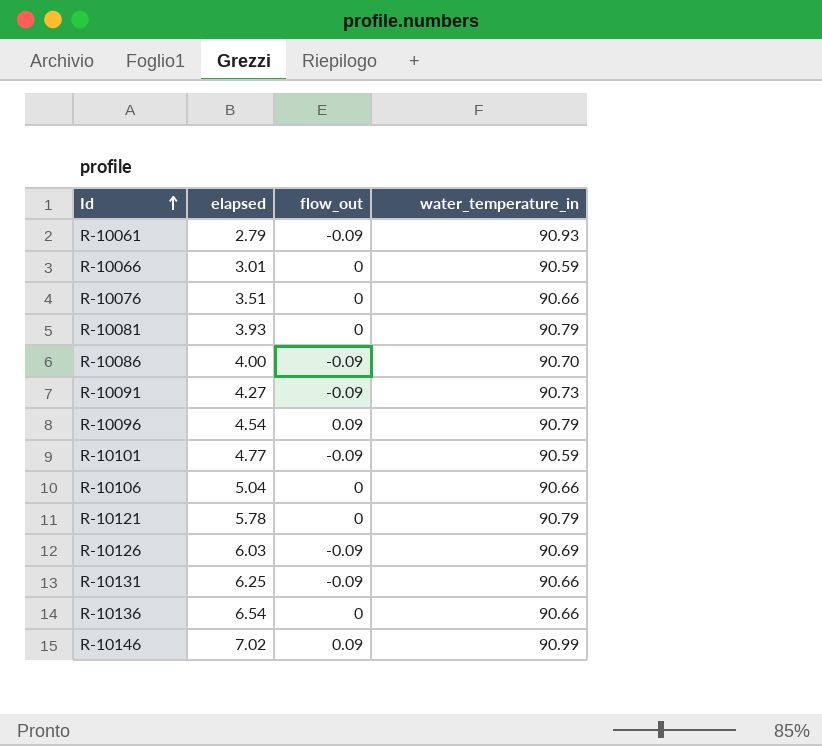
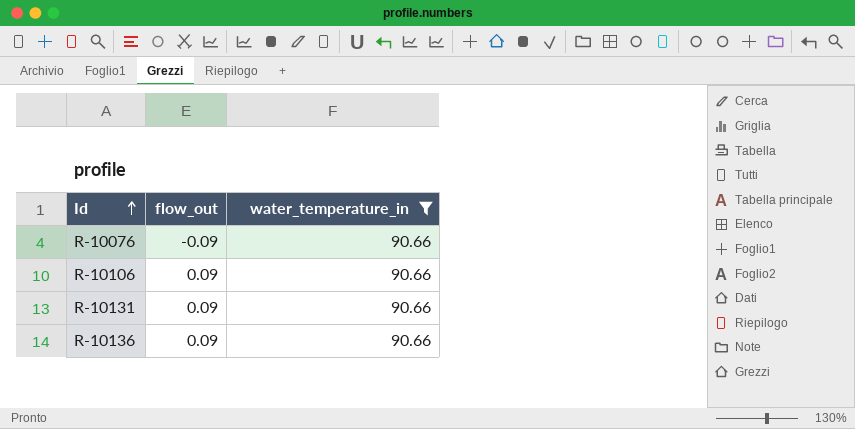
filter: none -> water_temperature_in = 90.66
column elapsed | position: 2 -> none
R-10076 | flow_out: 0 -> -0.09
R-10106 | flow_out: 0 -> 0.09
R-10131 | flow_out: -0.09 -> 0.09
R-10136 | flow_out: 0 -> 0.09

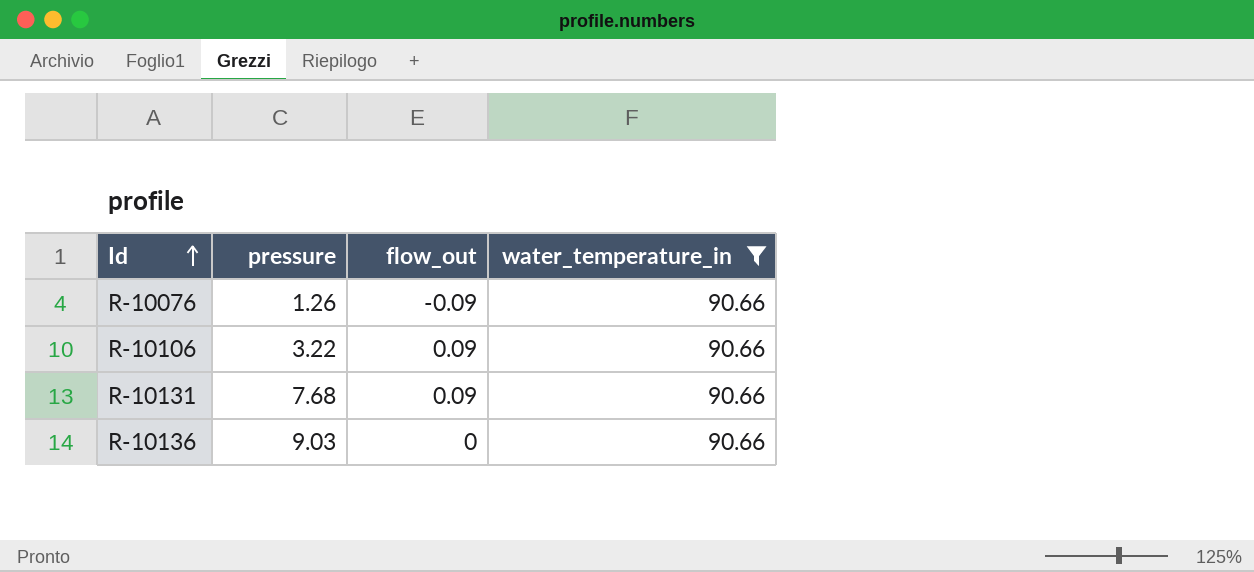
column pressure | position: none -> 2
R-10136 | flow_out: 0.09 -> 0

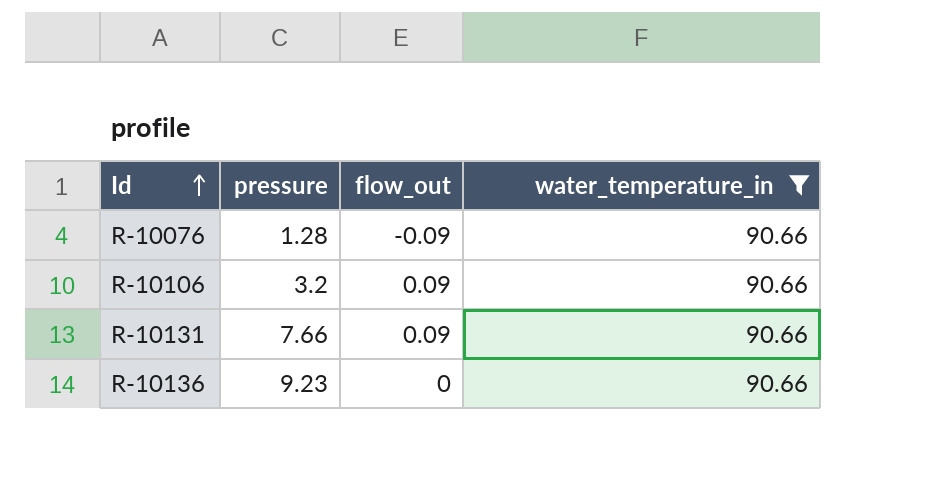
R-10076 | pressure: 1.26 -> 1.28
R-10106 | pressure: 3.22 -> 3.2
R-10131 | pressure: 7.68 -> 7.66
R-10136 | pressure: 9.03 -> 9.23

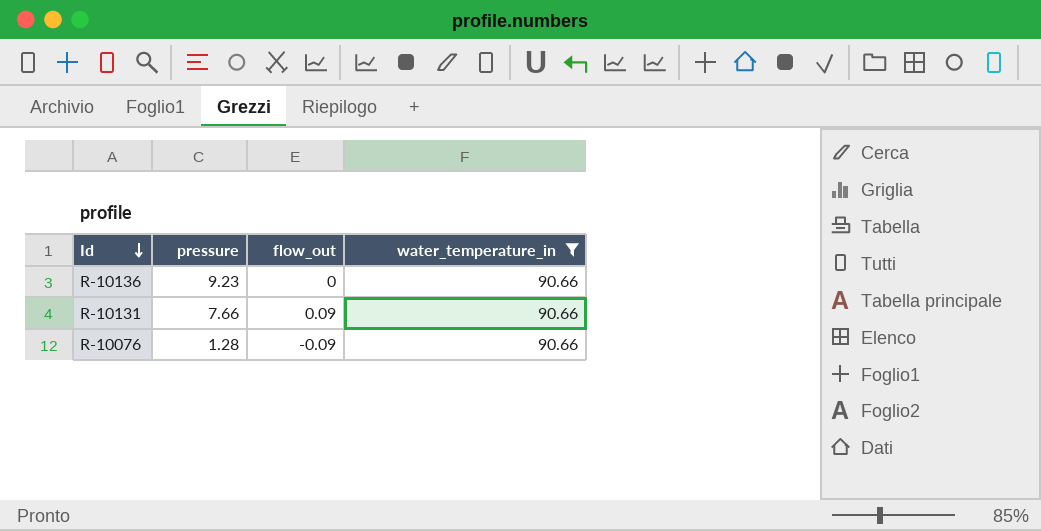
row order: Id ascending -> Id descending
row R-10106: 3.2 | 0.09 | 90.66 -> none

